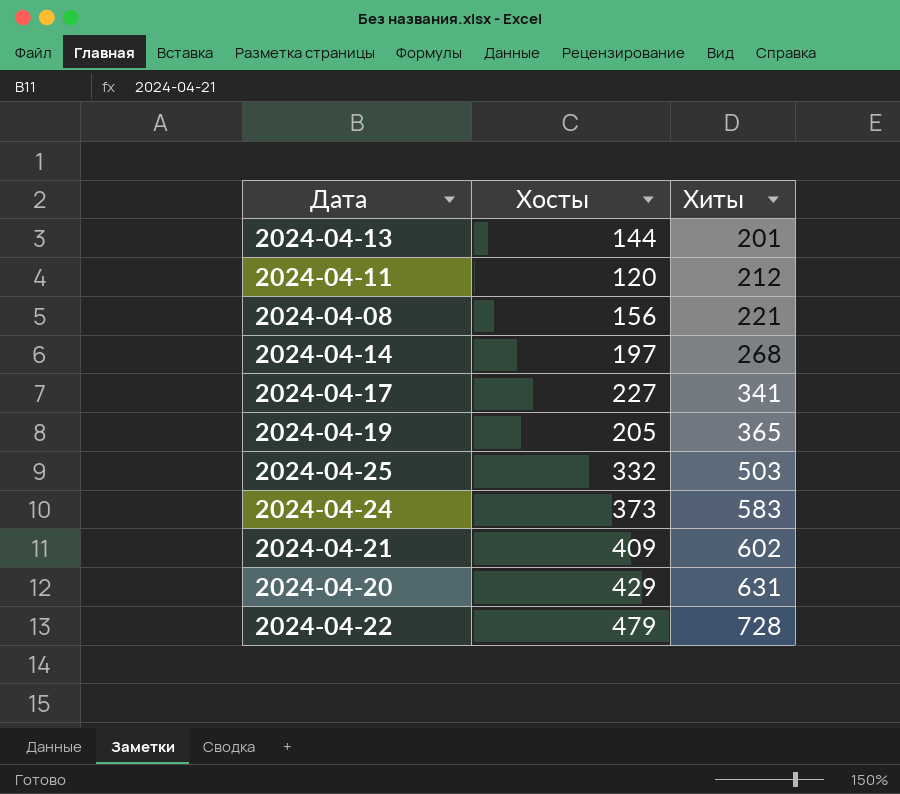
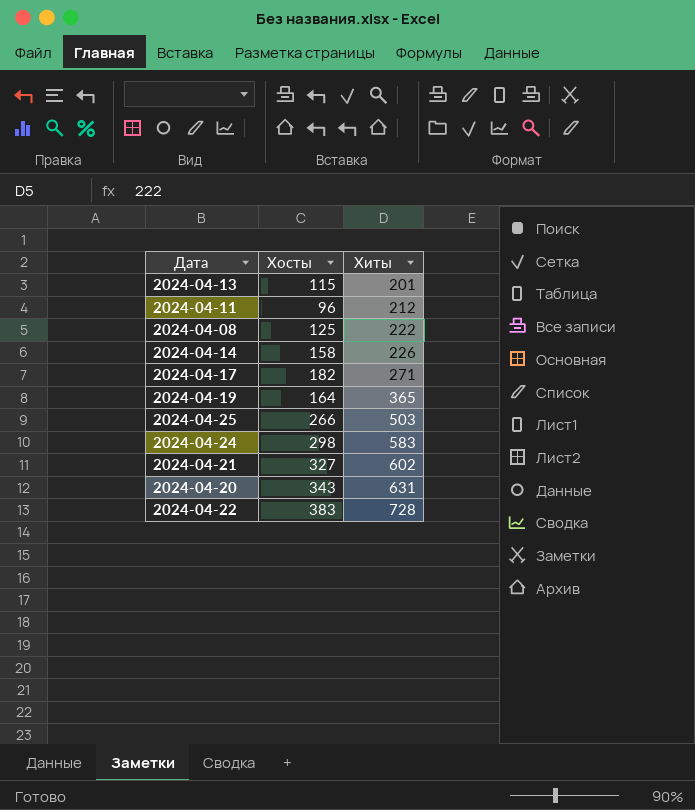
2024-04-13 | Хосты: 144 -> 115
2024-04-11 | Хосты: 120 -> 96
2024-04-08 | Хосты: 156 -> 125
2024-04-08 | Хиты: 221 -> 222
2024-04-14 | Хосты: 197 -> 158
2024-04-14 | Хиты: 268 -> 226
2024-04-17 | Хосты: 227 -> 182
2024-04-17 | Хиты: 341 -> 271
2024-04-19 | Хосты: 205 -> 164
2024-04-25 | Хосты: 332 -> 266
2024-04-24 | Хосты: 373 -> 298
2024-04-21 | Хосты: 409 -> 327
2024-04-20 | Хосты: 429 -> 343
2024-04-22 | Хосты: 479 -> 383

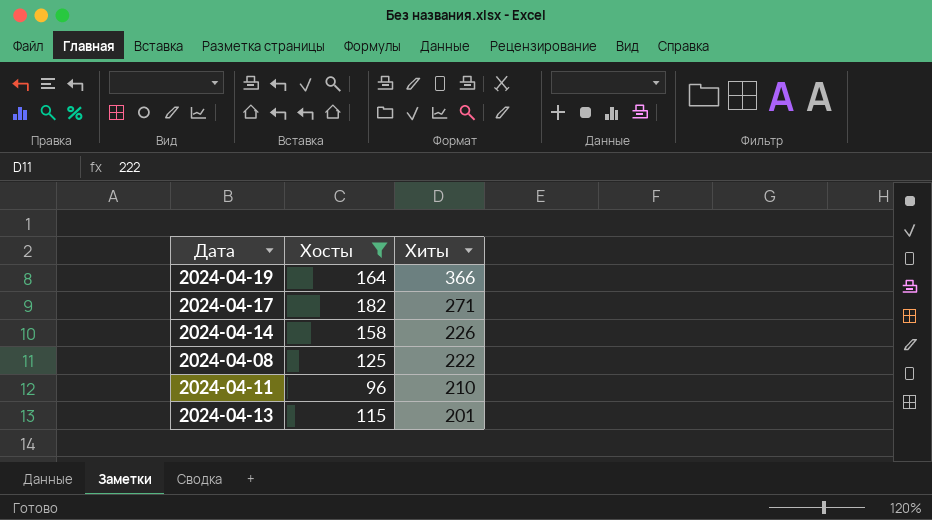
filter: none -> Хосты <= 182
row order: Хиты ascending -> Хиты descending
2024-04-19 | Хиты: 365 -> 366
2024-04-11 | Хиты: 212 -> 210

